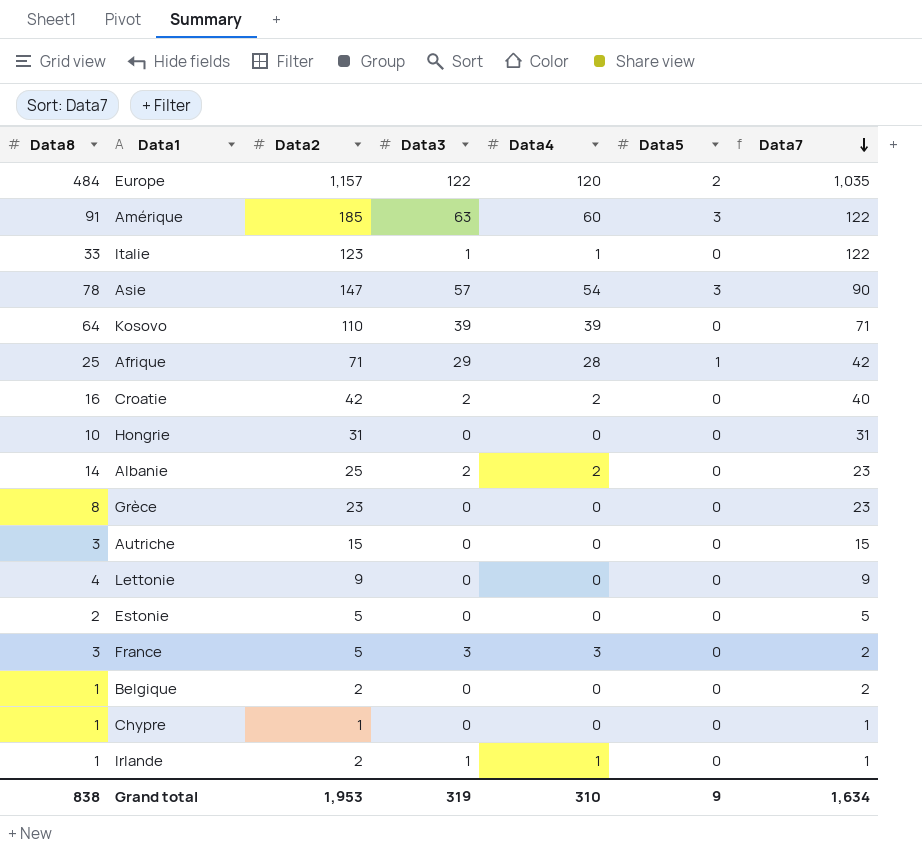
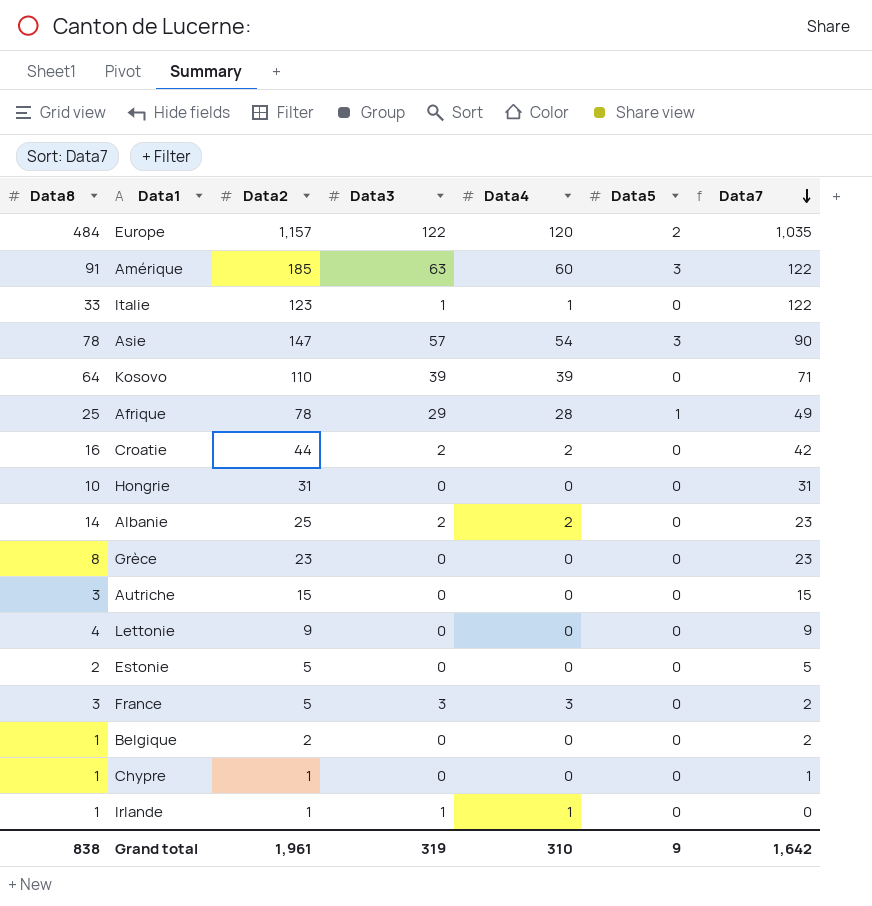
Afrique | Data2: 71 -> 78
Afrique | Data7: 42 -> 49
Croatie | Data2: 42 -> 44
Croatie | Data7: 40 -> 42
Irlande | Data2: 2 -> 1
Irlande | Data7: 1 -> 0
Grand total | Data2: 1,953 -> 1,961
Grand total | Data7: 1,634 -> 1,642

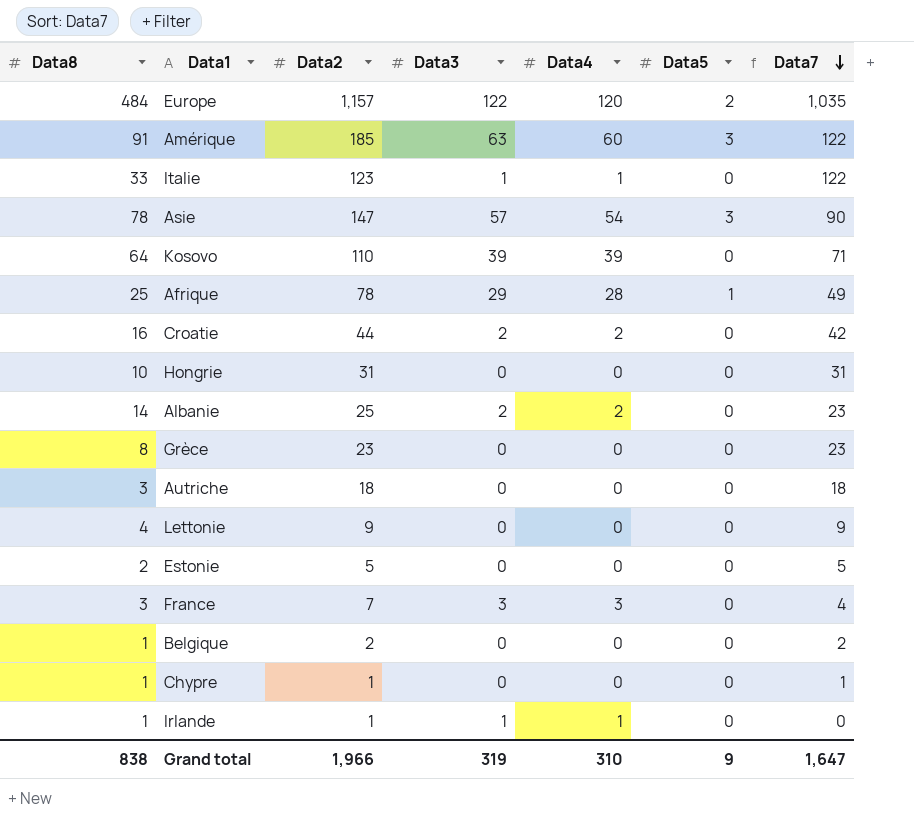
Autriche | Data2: 15 -> 18
Autriche | Data7: 15 -> 18
France | Data2: 5 -> 7
France | Data7: 2 -> 4
Grand total | Data2: 1,961 -> 1,966
Grand total | Data7: 1,642 -> 1,647

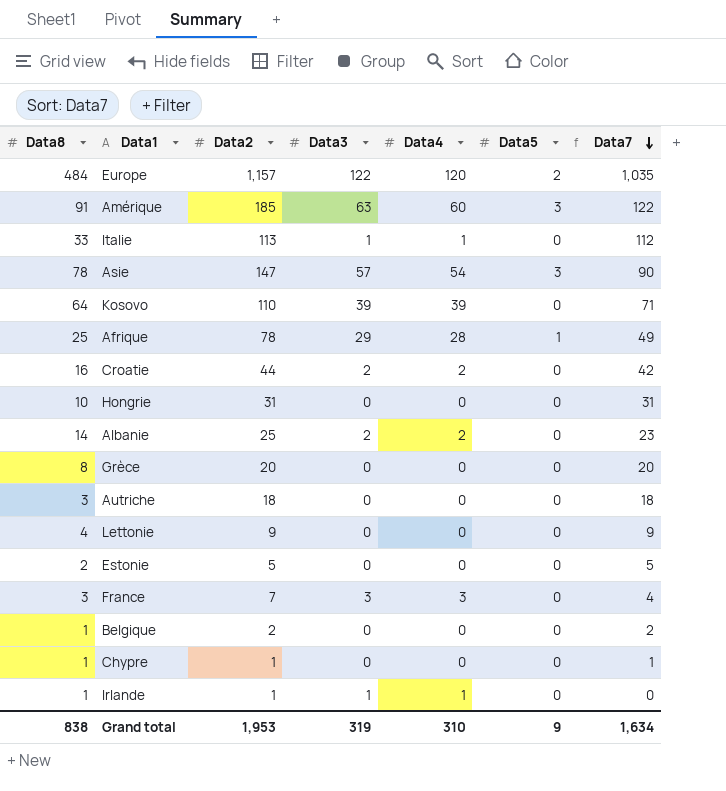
Italie | Data2: 123 -> 113
Italie | Data7: 122 -> 112
Grèce | Data2: 23 -> 20
Grèce | Data7: 23 -> 20
Grand total | Data2: 1,966 -> 1,953
Grand total | Data7: 1,647 -> 1,634

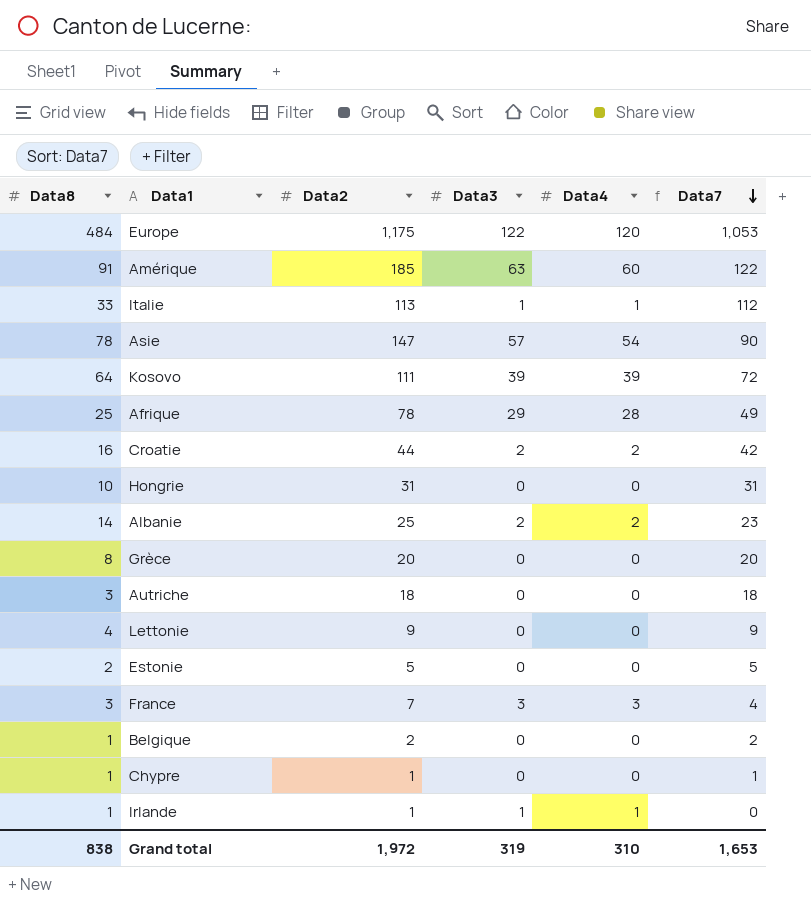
column Data5 | position: 6 -> none
Europe | Data2: 1,157 -> 1,175
Europe | Data7: 1,035 -> 1,053
Kosovo | Data2: 110 -> 111
Kosovo | Data7: 71 -> 72
Grand total | Data2: 1,953 -> 1,972
Grand total | Data7: 1,634 -> 1,653

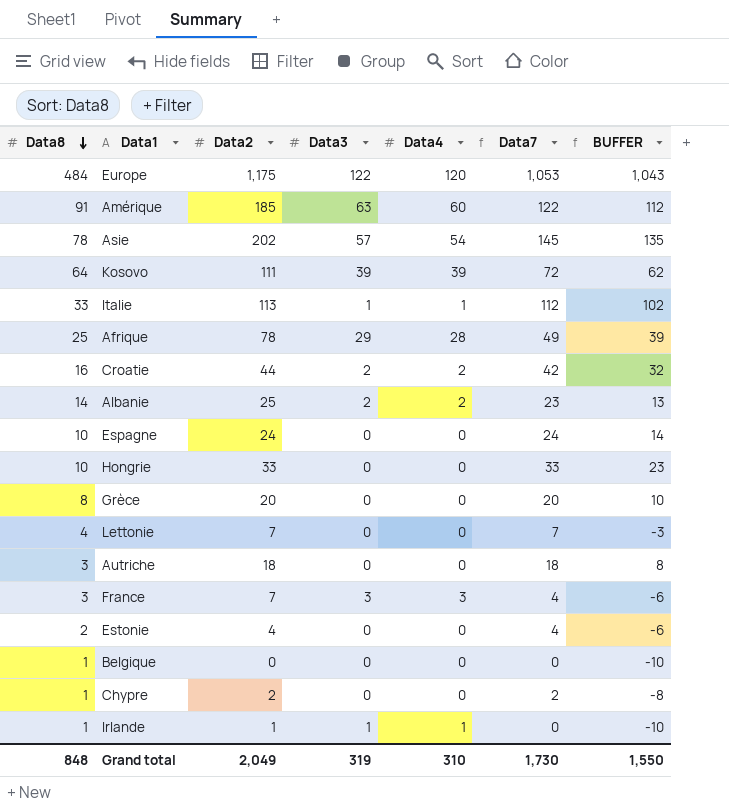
row order: Data7 descending -> Data8 descending
column BUFFER | formula: none -> [Data7] - 10
Asie | Data2: 147 -> 202
Asie | Data7: 90 -> 145
row Espagne: none -> 10 | 24 | 0 | 0 | 24 | 14
Hongrie | Data2: 31 -> 33
Hongrie | Data7: 31 -> 33
Lettonie | Data2: 9 -> 7
Lettonie | Data7: 9 -> 7
Estonie | Data2: 5 -> 4
Estonie | Data7: 5 -> 4
Belgique | Data2: 2 -> 0
Belgique | Data7: 2 -> 0
Chypre | Data2: 1 -> 2
Chypre | Data7: 1 -> 2
Grand total | Data8: 838 -> 848
Grand total | Data2: 1,972 -> 2,049
Grand total | Data7: 1,653 -> 1,730

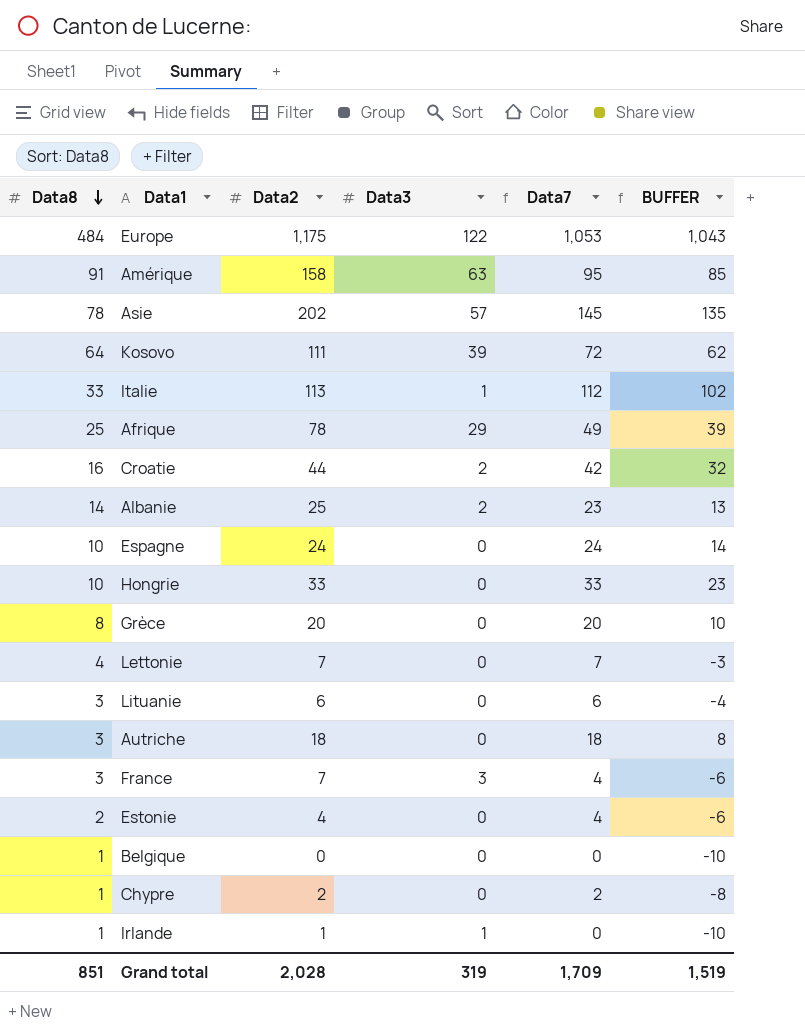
column Data4 | position: 5 -> none
Amérique | Data2: 185 -> 158
Amérique | Data7: 122 -> 95
Amérique | BUFFER: 112 -> 85
row Lituanie: none -> 3 | 6 | 0 | 6 | -4
Grand total | Data8: 848 -> 851
Grand total | Data2: 2,049 -> 2,028
Grand total | Data7: 1,730 -> 1,709
Grand total | BUFFER: 1,550 -> 1,519

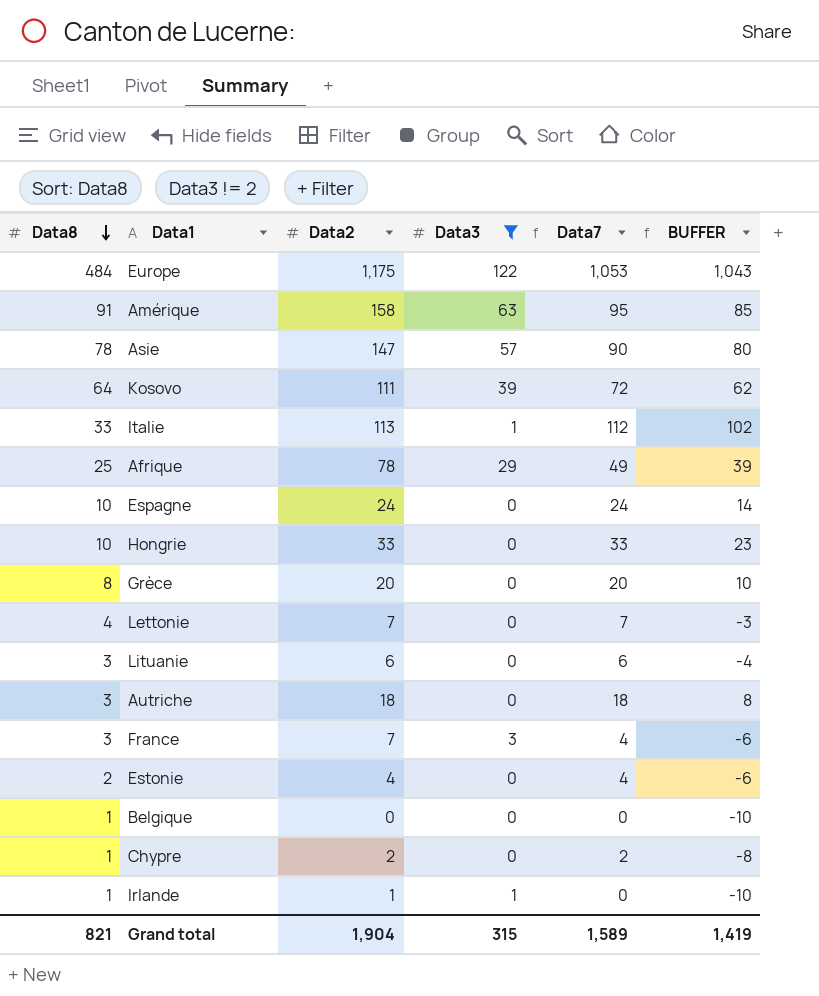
filter: none -> Data3 != 2
Asie | Data2: 202 -> 147
Asie | Data7: 145 -> 90
Asie | BUFFER: 135 -> 80
Grand total | Data8: 851 -> 821
Grand total | Data2: 2,028 -> 1,904
Grand total | Data3: 319 -> 315
Grand total | Data7: 1,709 -> 1,589
Grand total | BUFFER: 1,519 -> 1,419

